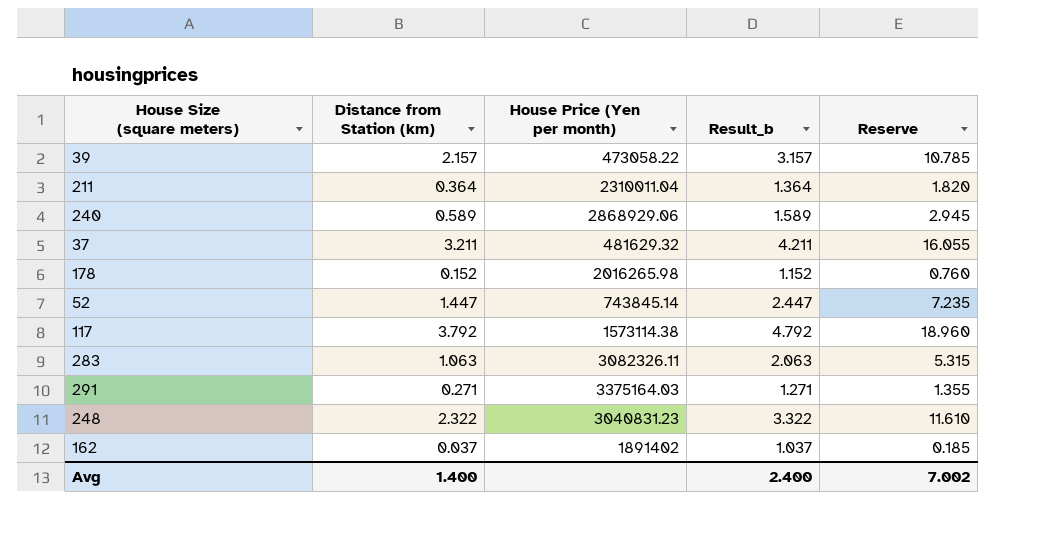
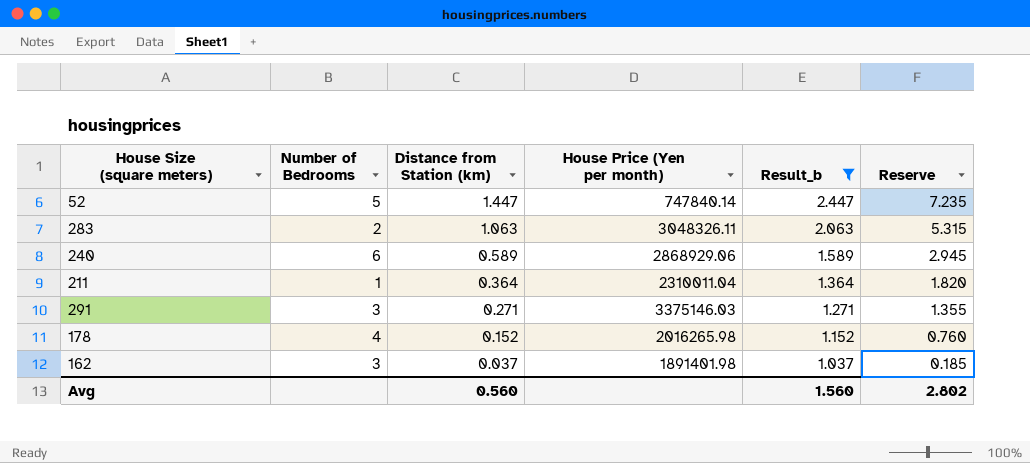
filter: none -> Result_b <= 2.447
row order: none -> Distance from Station (km) descending
column Number of Bedrooms | position: none -> 2
52 | House Price (Yen per month): 743845.14 -> 747840.14
283 | House Price (Yen per month): 3082326.11 -> 3048326.11
291 | House Price (Yen per month): 3375164.03 -> 3375146.03
162 | House Price (Yen per month): 1891402 -> 1891401.98
Avg | Distance from Station (km): 1.400 -> 0.560
Avg | Result_b: 2.400 -> 1.560
Avg | Reserve: 7.002 -> 2.802

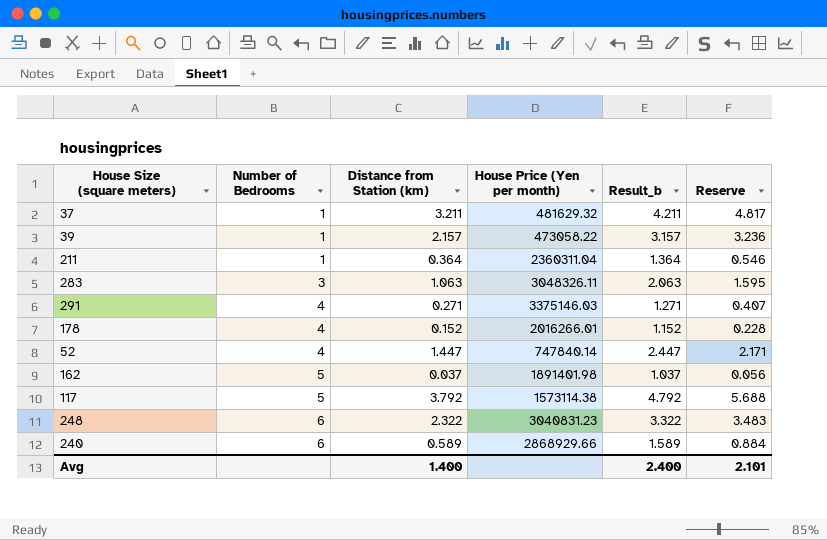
filter: Result_b <= 2.447 -> none
row order: Distance from Station (km) descending -> Number of Bedrooms ascending
column Reserve | formula: [Distance from Station (km)] * 5 -> [Distance from Station (km)] * 1.5
211 | House Price (Yen per month): 2310011.04 -> 2360311.04
283 | Number of Bedrooms: 2 -> 3
291 | Number of Bedrooms: 3 -> 4
178 | House Price (Yen per month): 2016265.98 -> 2016266.01
52 | Number of Bedrooms: 5 -> 4
162 | Number of Bedrooms: 3 -> 5
240 | House Price (Yen per month): 2868929.06 -> 2868929.66
Avg | Distance from Station (km): 0.560 -> 1.400
Avg | Result_b: 1.560 -> 2.400
Avg | Reserve: 2.802 -> 2.101

